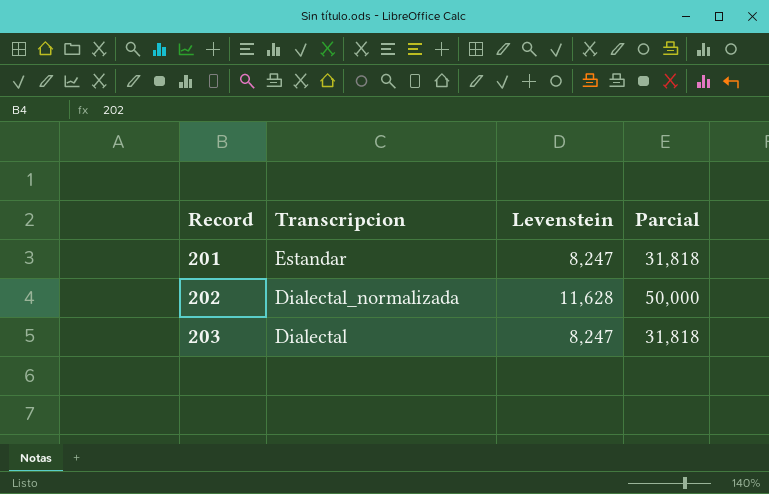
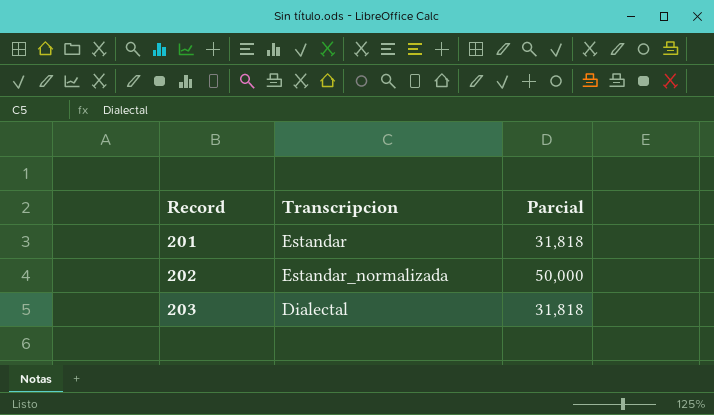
column Levenstein | position: 3 -> none
202 | Transcripcion: Dialectal_normalizada -> Estandar_normalizada

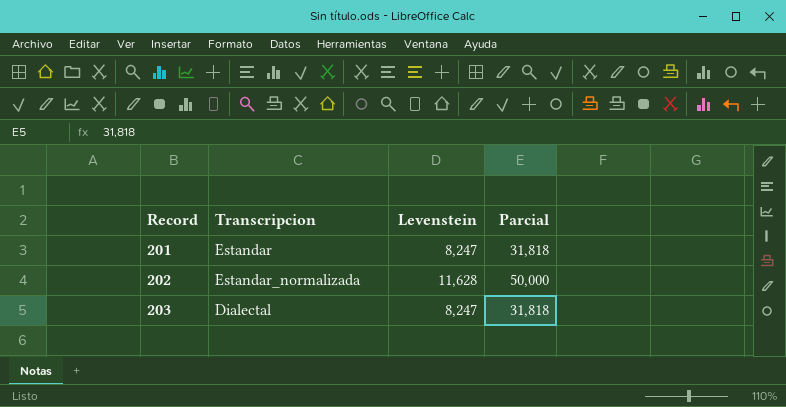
column Levenstein | position: none -> 3

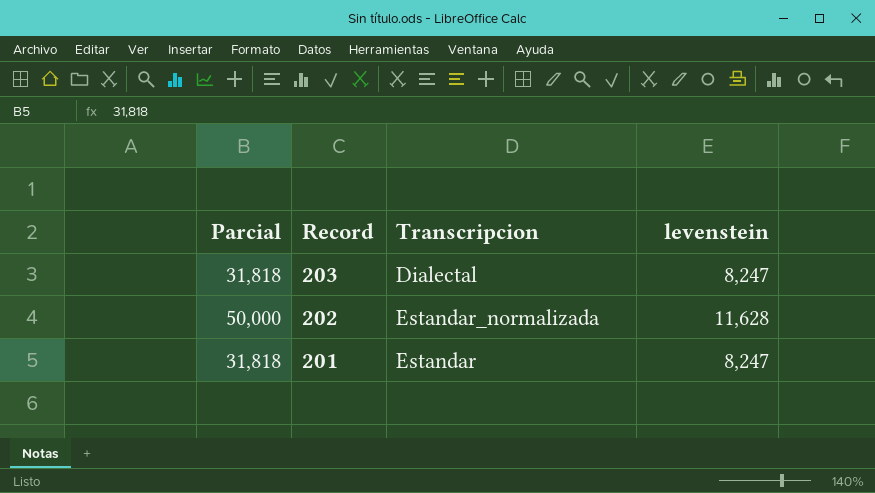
row order: Record ascending -> Record descending
column Parcial | position: 4 -> 1
column name: Levenstein -> levenstein

